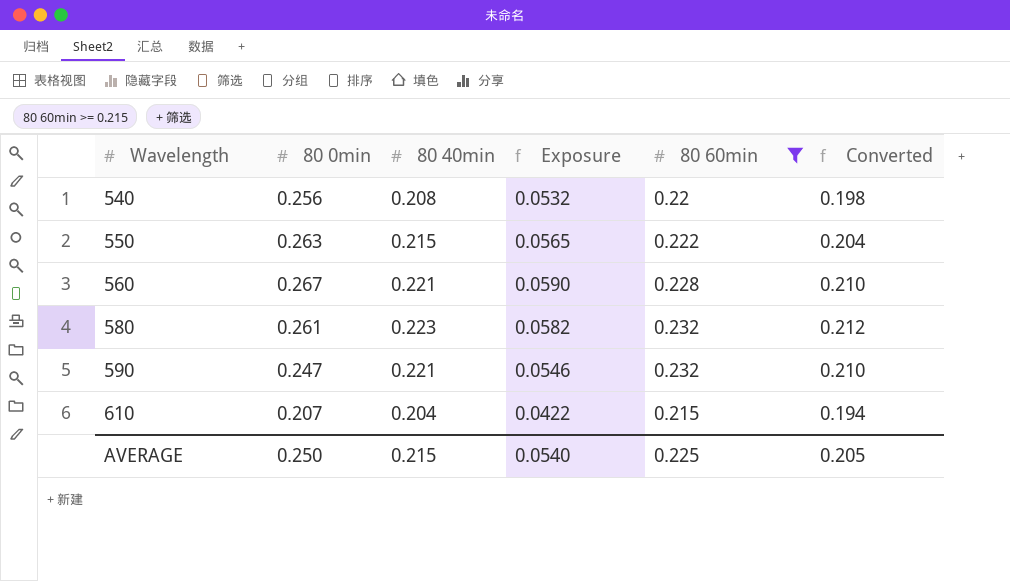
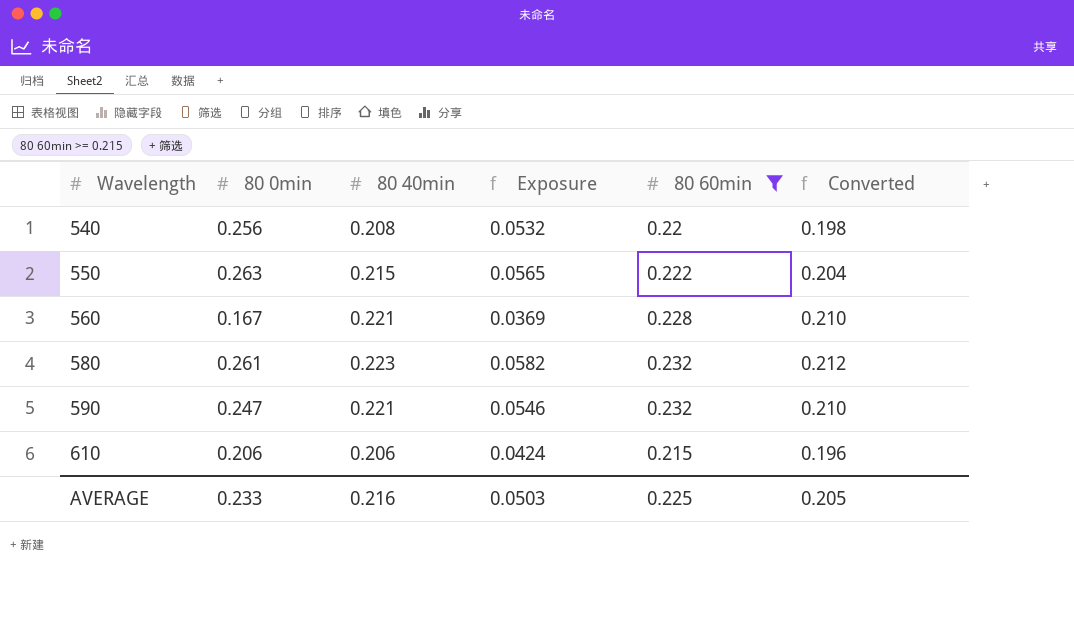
560 | 80 0min: 0.267 -> 0.167
560 | Exposure: 0.0590 -> 0.0369
610 | 80 0min: 0.207 -> 0.206
610 | 80 40min: 0.204 -> 0.206
610 | Exposure: 0.0422 -> 0.0424
610 | Converted: 0.194 -> 0.196
AVERAGE | 80 0min: 0.250 -> 0.233
AVERAGE | 80 40min: 0.215 -> 0.216
AVERAGE | Exposure: 0.0540 -> 0.0503

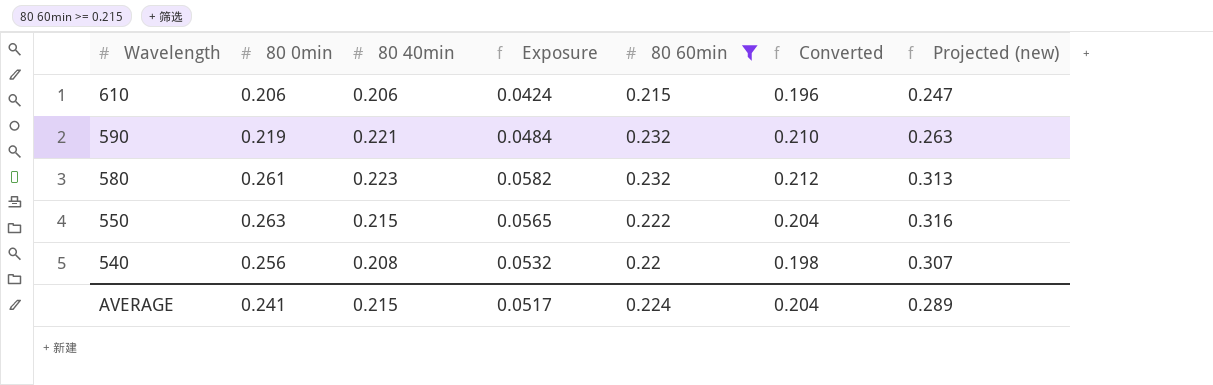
row order: Wavelength ascending -> Wavelength descending
column Projected (new) | formula: none -> [80 0min] * 1.2
row 560: 0.167 | 0.221 | 0.0369 | 0.228 | 0.210 -> none
590 | 80 0min: 0.247 -> 0.219
590 | Exposure: 0.0546 -> 0.0484
AVERAGE | 80 0min: 0.233 -> 0.241
AVERAGE | 80 40min: 0.216 -> 0.215
AVERAGE | Exposure: 0.0503 -> 0.0517
AVERAGE | 80 60min: 0.225 -> 0.224
AVERAGE | Converted: 0.205 -> 0.204

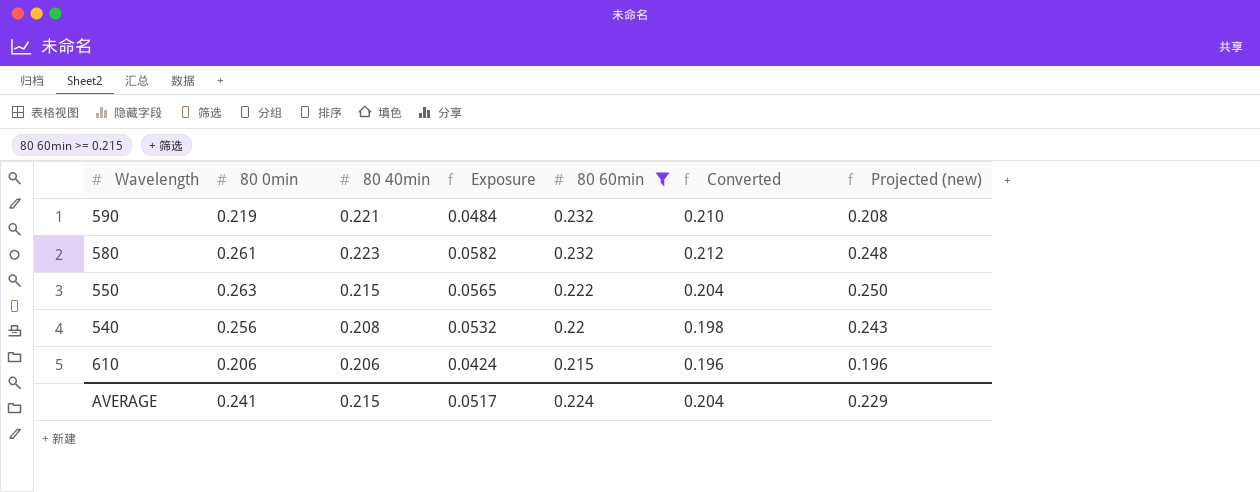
row order: Wavelength descending -> 80 60min descending
column Projected (new) | formula: [80 0min] * 1.2 -> [80 0min] * 0.95
AVERAGE | Projected (new): 0.289 -> 0.229

